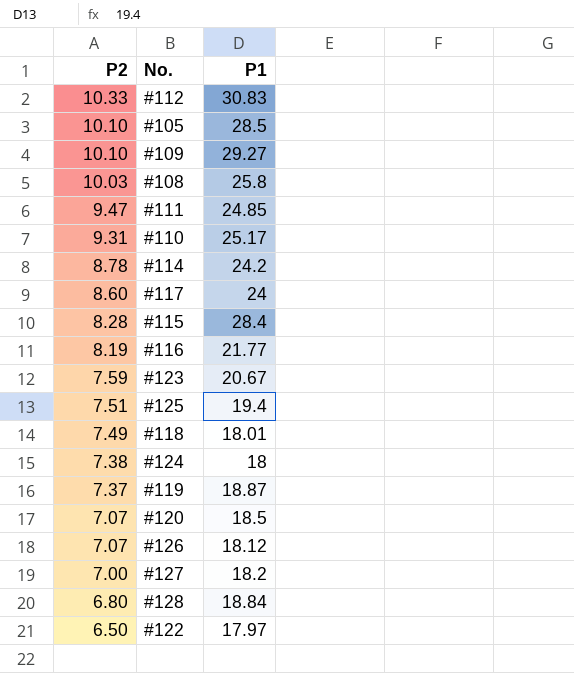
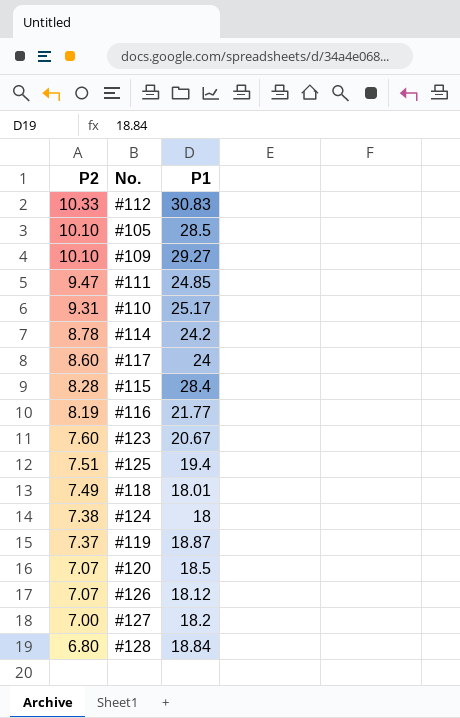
row #108: 10.03 | 25.8 -> none
row #122: 6.50 | 17.97 -> none
#123 | P2: 7.59 -> 7.60

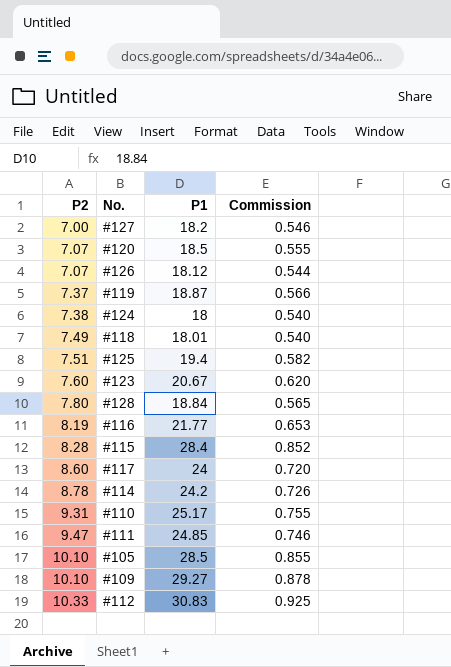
row order: P2 descending -> P2 ascending
column Commission | formula: none -> [P1] * 0.03
#128 | P2: 6.80 -> 7.80

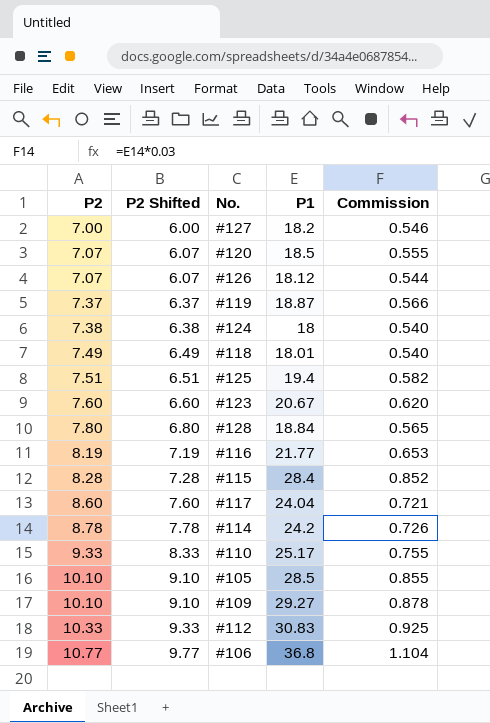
column P2 Shifted | formula: none -> [P2] - 1
row #111: 9.47 | 24.85 | 0.746 -> none
#117 | P1: 24 -> 24.04
#117 | Commission: 0.720 -> 0.721
#110 | P2: 9.31 -> 9.33
row #106: none -> 10.77 | 9.77 | 36.8 | 1.104

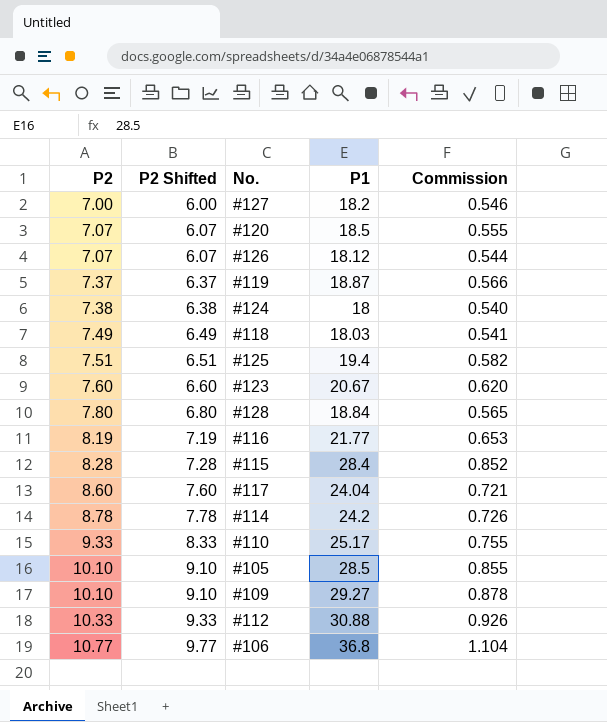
#118 | P1: 18.01 -> 18.03
#118 | Commission: 0.540 -> 0.541
#112 | P1: 30.83 -> 30.88
#112 | Commission: 0.925 -> 0.926

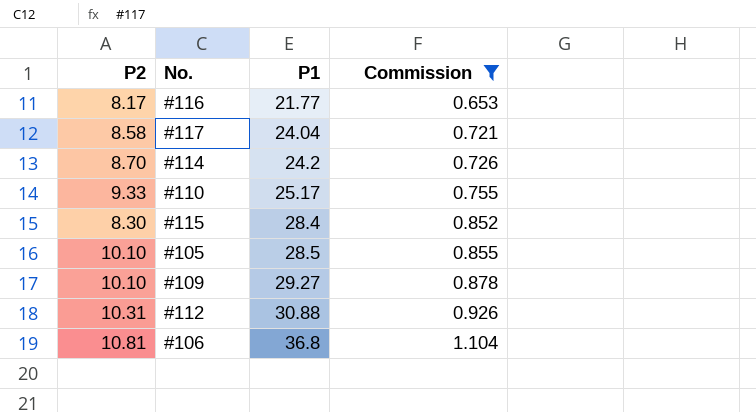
filter: none -> Commission >= 0.653
row order: P2 ascending -> P1 ascending
column P2 Shifted | formula: [P2] - 1 -> none
#116 | P2: 8.19 -> 8.17
#117 | P2: 8.60 -> 8.58
#114 | P2: 8.78 -> 8.70
#115 | P2: 8.28 -> 8.30
#112 | P2: 10.33 -> 10.31
#106 | P2: 10.77 -> 10.81

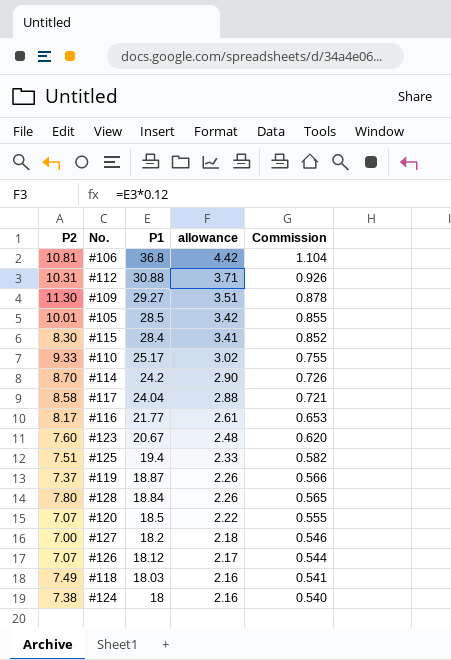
filter: Commission >= 0.653 -> none
row order: P1 ascending -> P1 descending
column allowance | formula: none -> [P1] * 0.12
#109 | P2: 10.10 -> 11.30
#105 | P2: 10.10 -> 10.01

